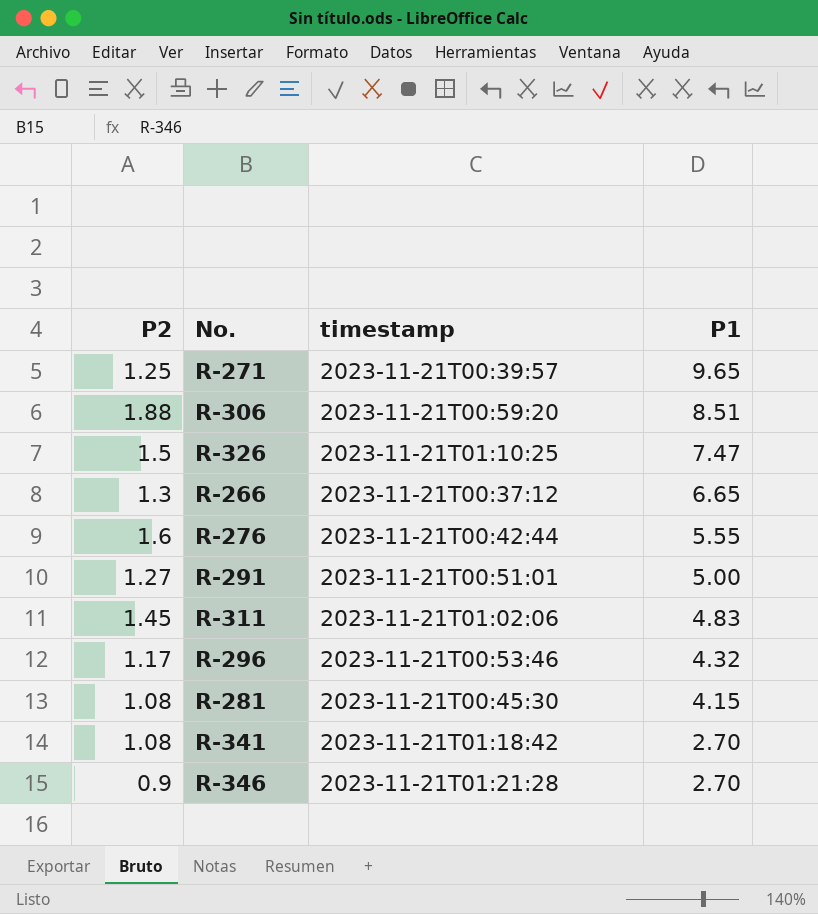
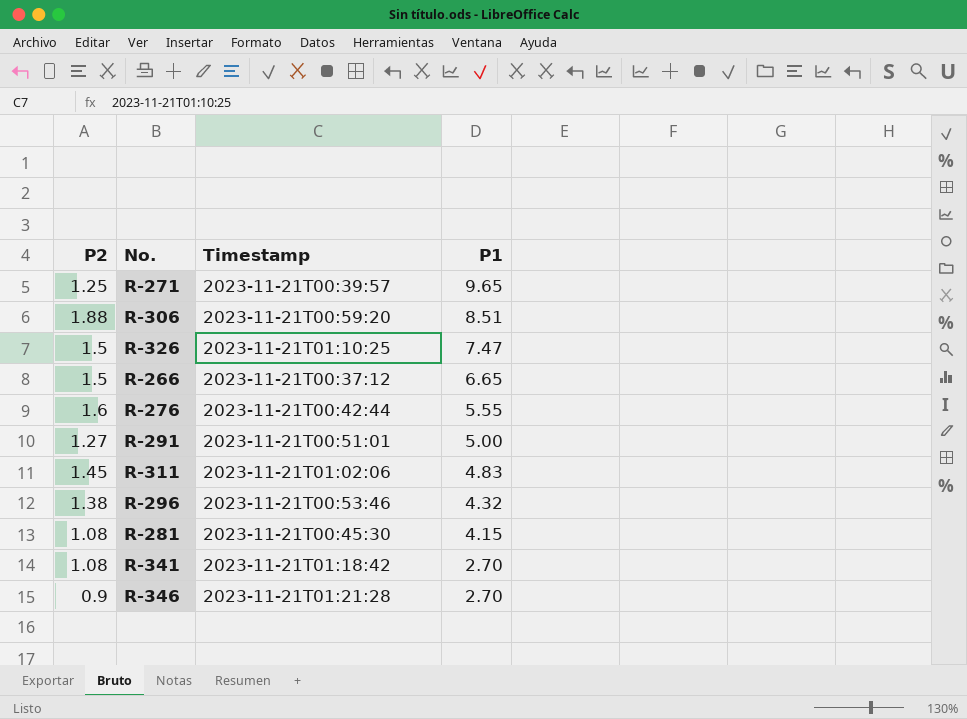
column name: timestamp -> Timestamp
R-266 | P2: 1.3 -> 1.5
R-296 | P2: 1.17 -> 1.38

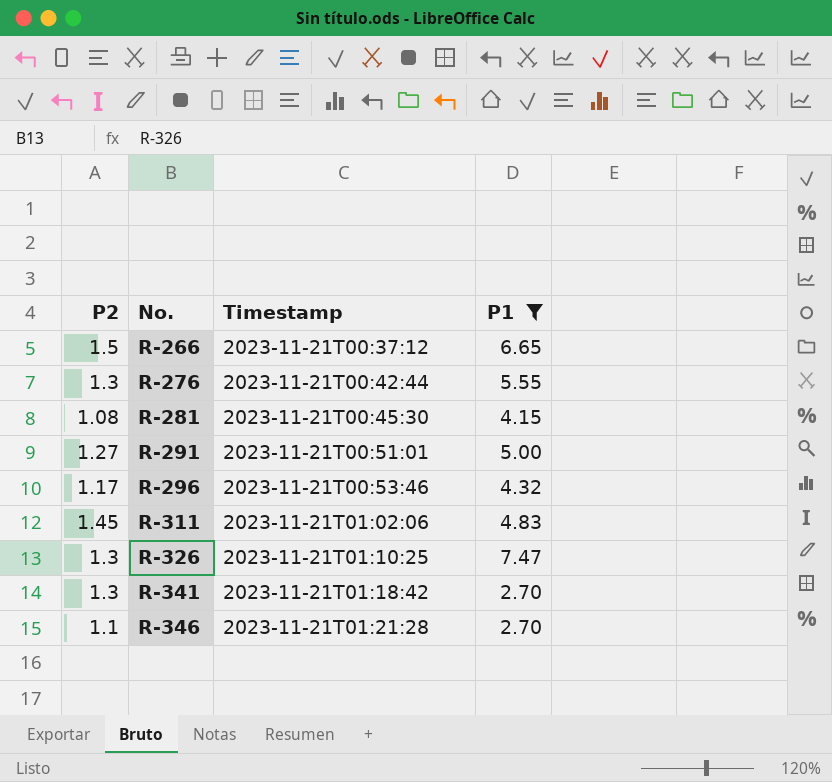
filter: none -> P1 <= 7.47
row order: P1 descending -> No. ascending
R-276 | P2: 1.6 -> 1.3
R-296 | P2: 1.38 -> 1.17
R-326 | P2: 1.5 -> 1.3
R-341 | P2: 1.08 -> 1.3
R-346 | P2: 0.9 -> 1.1

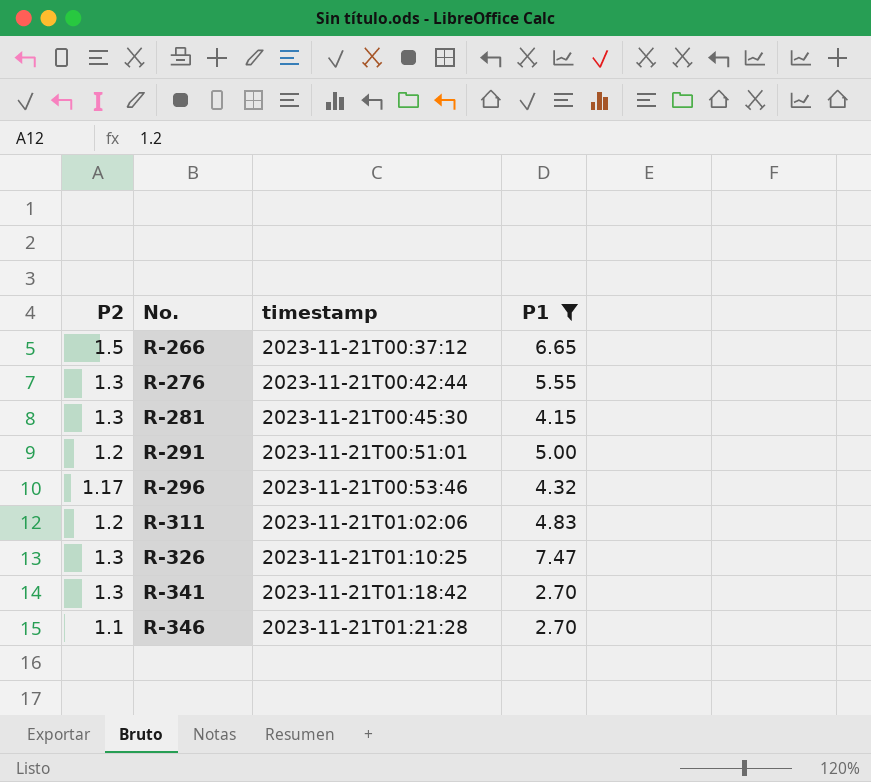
column name: Timestamp -> timestamp
R-281 | P2: 1.08 -> 1.3
R-291 | P2: 1.27 -> 1.2
R-311 | P2: 1.45 -> 1.2

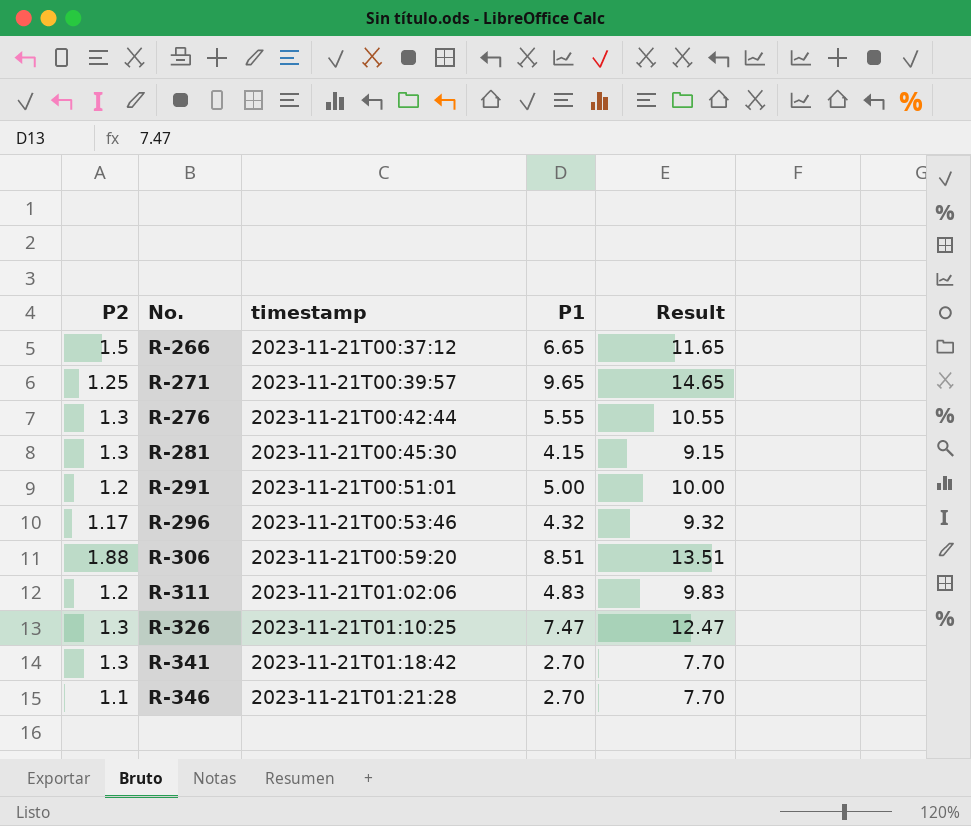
filter: P1 <= 7.47 -> none
column Result | formula: none -> [P1] + 5

